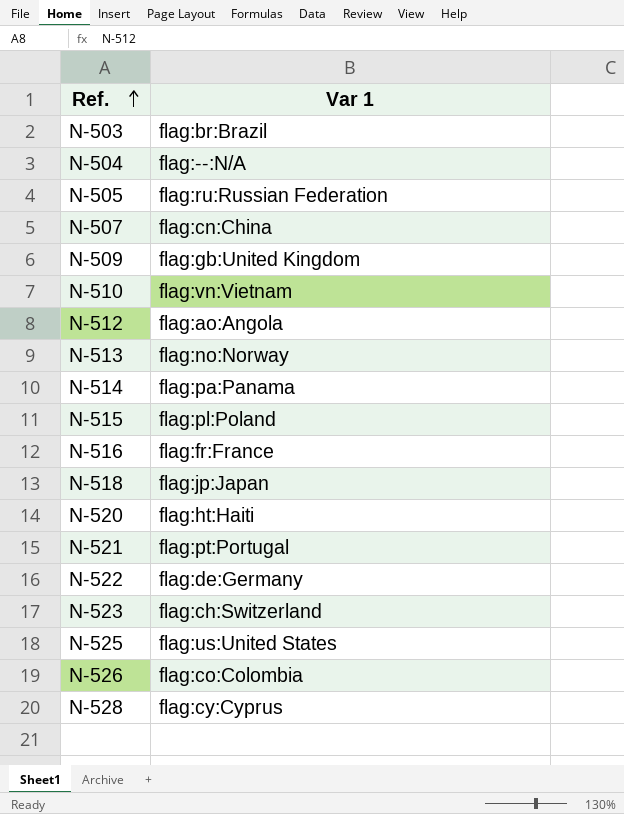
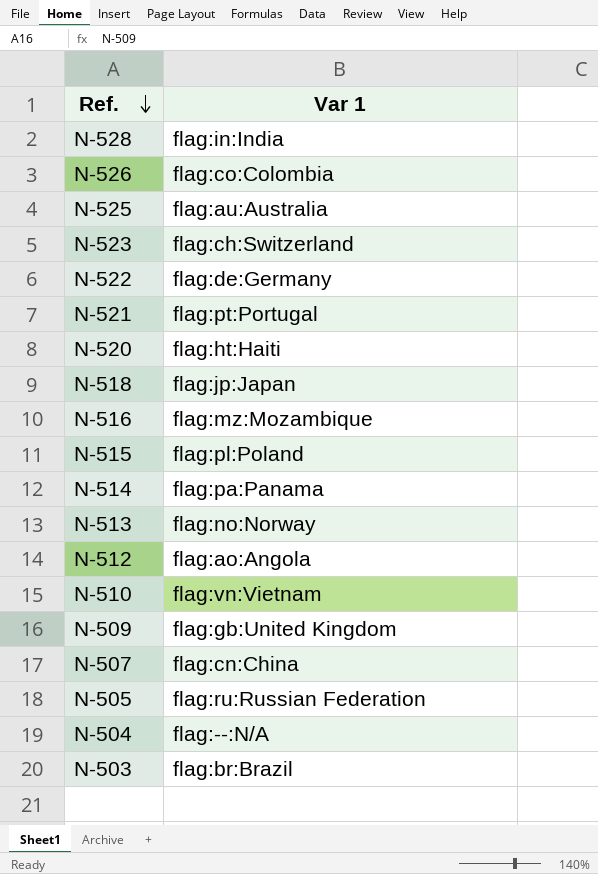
row order: Ref. ascending -> Ref. descending
N-528 | Var 1: flag:cy:Cyprus -> flag:in:India
N-525 | Var 1: flag:us:United States -> flag:au:Australia
N-516 | Var 1: flag:fr:France -> flag:mz:Mozambique

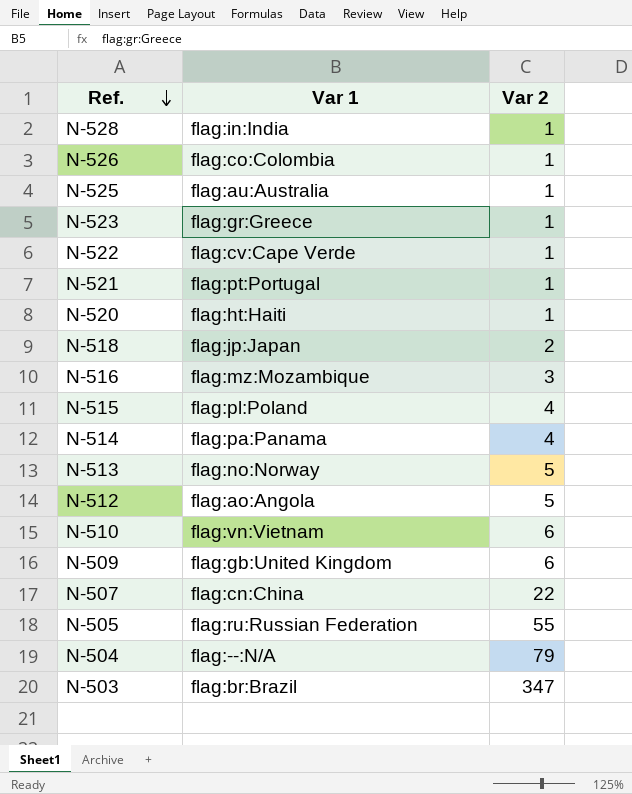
column Var 2 | position: none -> 3
N-523 | Var 1: flag:ch:Switzerland -> flag:gr:Greece
N-522 | Var 1: flag:de:Germany -> flag:cv:Cape Verde

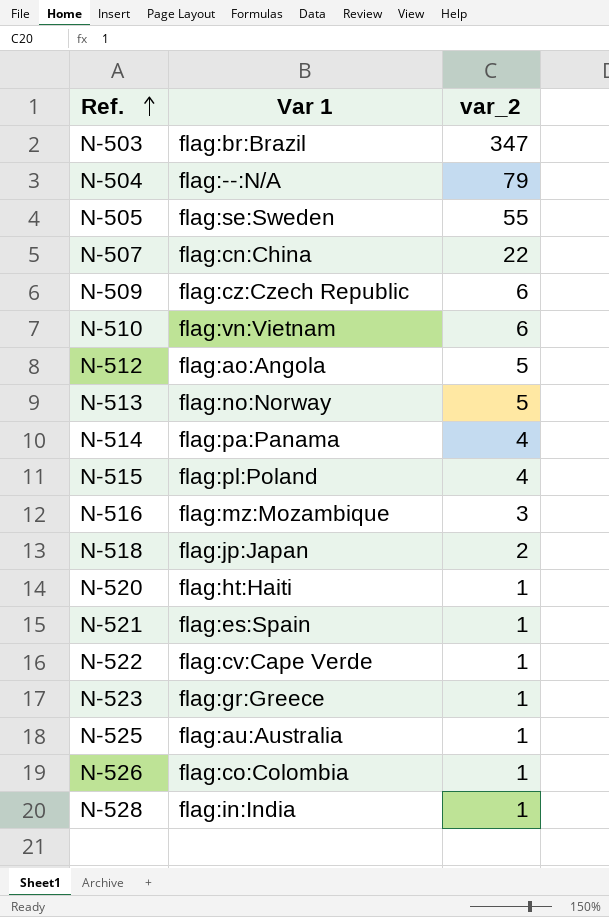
row order: Ref. descending -> Ref. ascending
column name: Var 2 -> var_2
N-505 | Var 1: flag:ru:Russian Federation -> flag:se:Sweden
N-509 | Var 1: flag:gb:United Kingdom -> flag:cz:Czech Republic
N-521 | Var 1: flag:pt:Portugal -> flag:es:Spain

